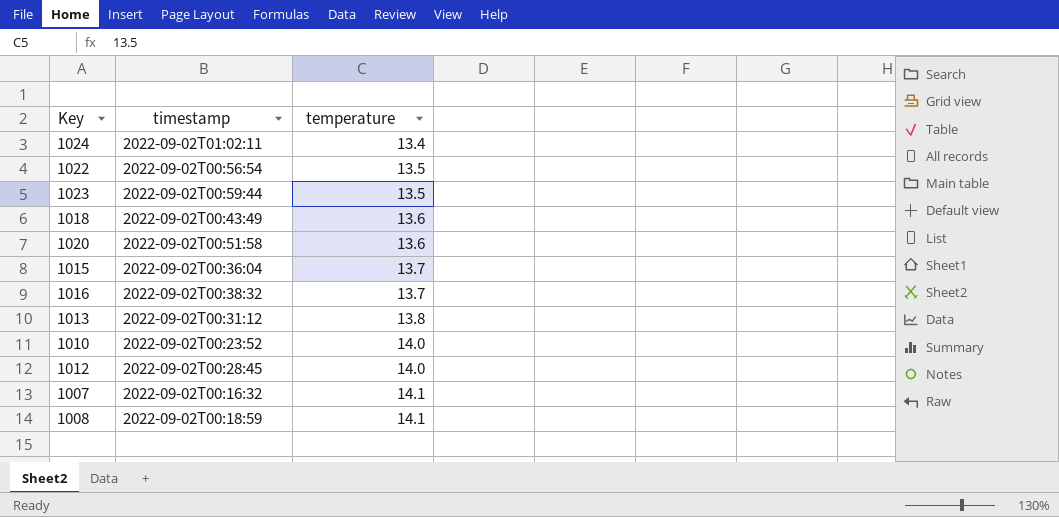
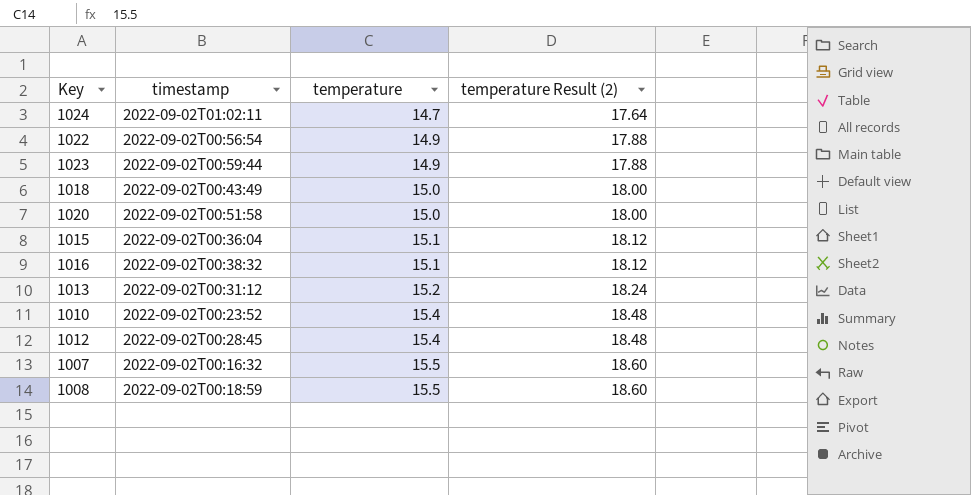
column temperature Result (2) | formula: none -> [temperature] * 1.2
1024 | temperature: 13.4 -> 14.7
1022 | temperature: 13.5 -> 14.9
1023 | temperature: 13.5 -> 14.9
1018 | temperature: 13.6 -> 15.0
1020 | temperature: 13.6 -> 15.0
1015 | temperature: 13.7 -> 15.1
1016 | temperature: 13.7 -> 15.1
1013 | temperature: 13.8 -> 15.2
1010 | temperature: 14.0 -> 15.4
1012 | temperature: 14.0 -> 15.4
1007 | temperature: 14.1 -> 15.5
1008 | temperature: 14.1 -> 15.5

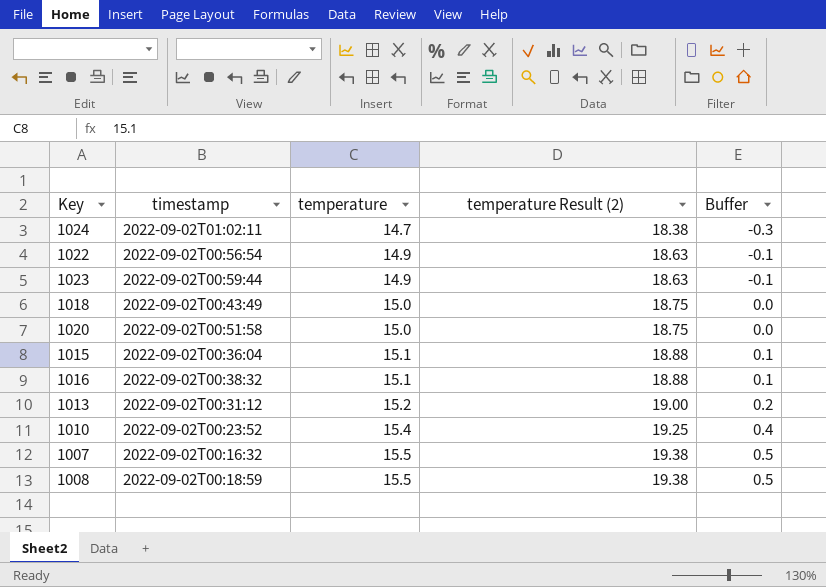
column temperature Result (2) | formula: [temperature] * 1.2 -> [temperature] * 1.25
column Buffer | formula: none -> [temperature] - 15
row 1012: 2022-09-02T00:28:45 | 15.4 | 18.48 -> none

